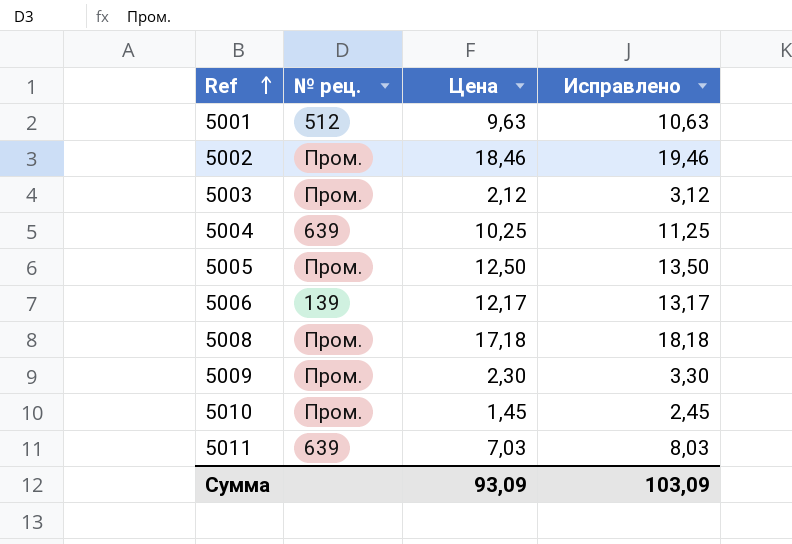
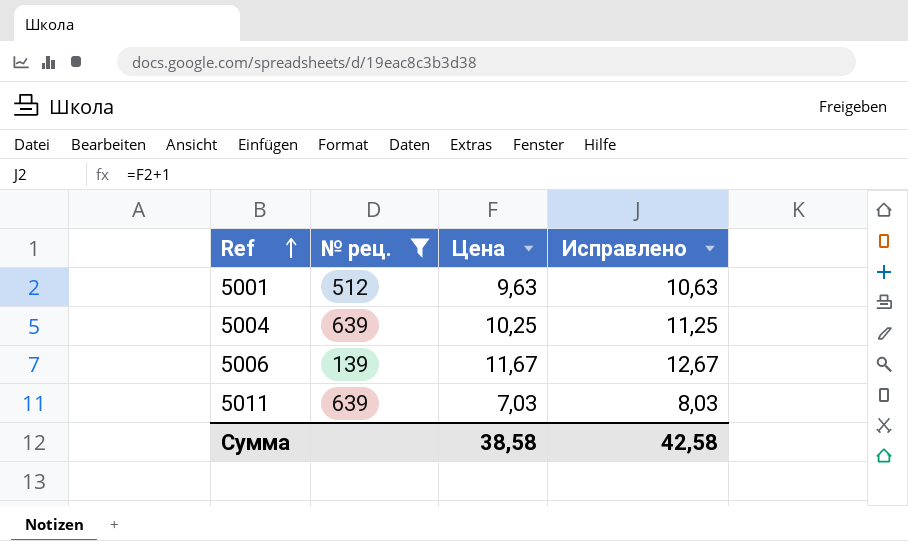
filter: none -> № рец. != Пром.
5006 | Цена: 12,17 -> 11,67
5006 | Исправлено: 13,17 -> 12,67
Сумма | Цена: 93,09 -> 38,58
Сумма | Исправлено: 103,09 -> 42,58

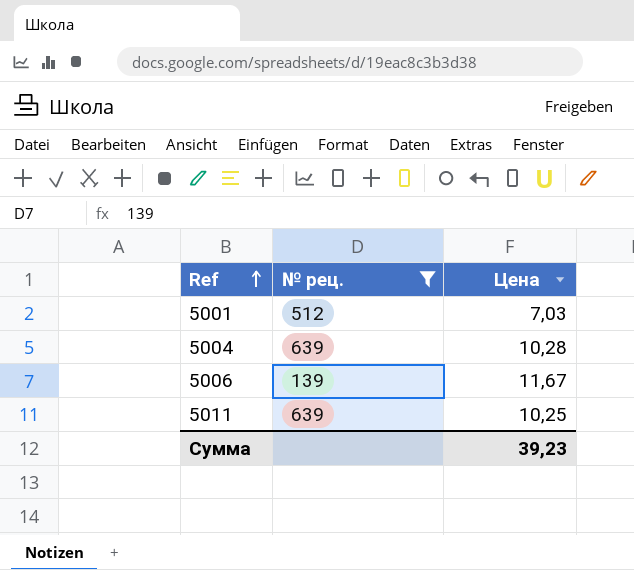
column Исправлено | formula: [Цена] + 1 -> none
5001 | Цена: 9,63 -> 7,03
5004 | Цена: 10,25 -> 10,28
5011 | Цена: 7,03 -> 10,25
Сумма | Цена: 38,58 -> 39,23

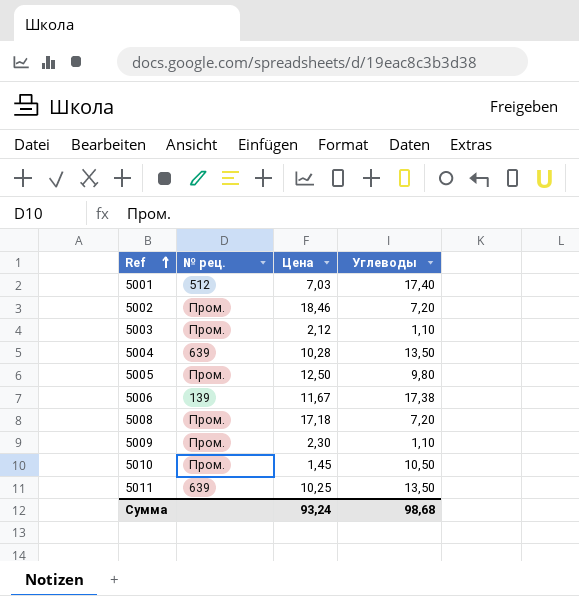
filter: № рец. != Пром. -> none
column Углеводы | position: none -> 4
Сумма | Цена: 39,23 -> 93,24

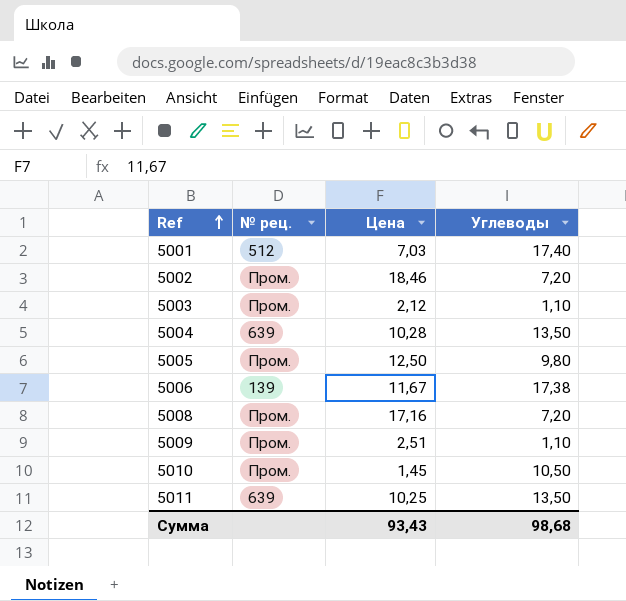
5008 | Цена: 17,18 -> 17,16
5009 | Цена: 2,30 -> 2,51
Сумма | Цена: 93,24 -> 93,43

